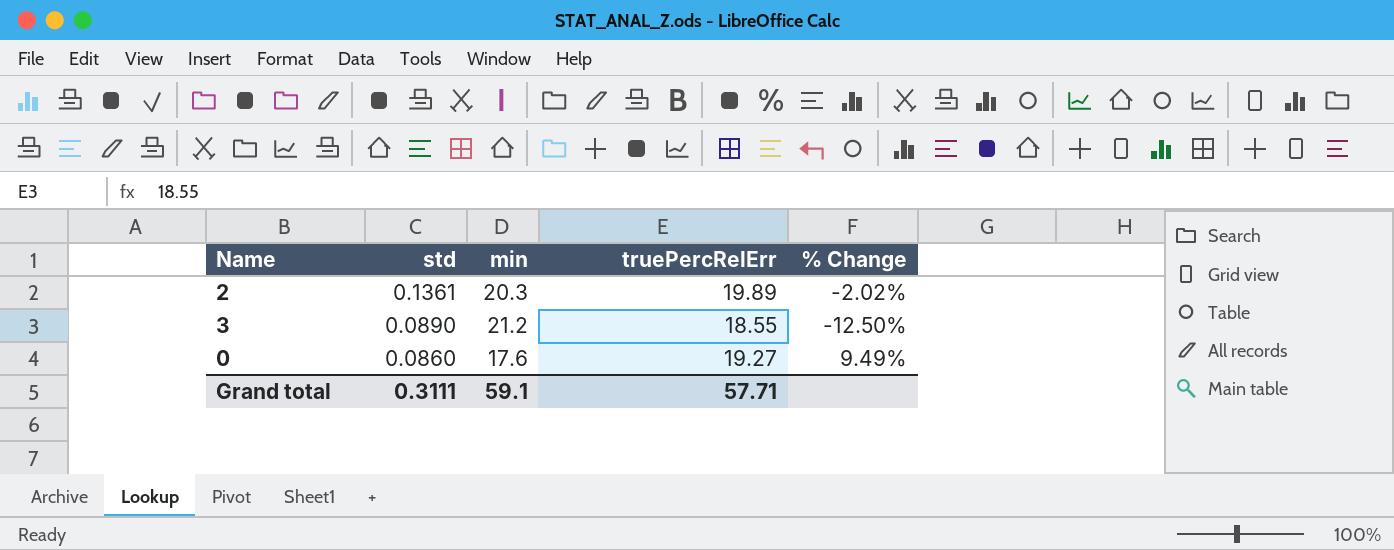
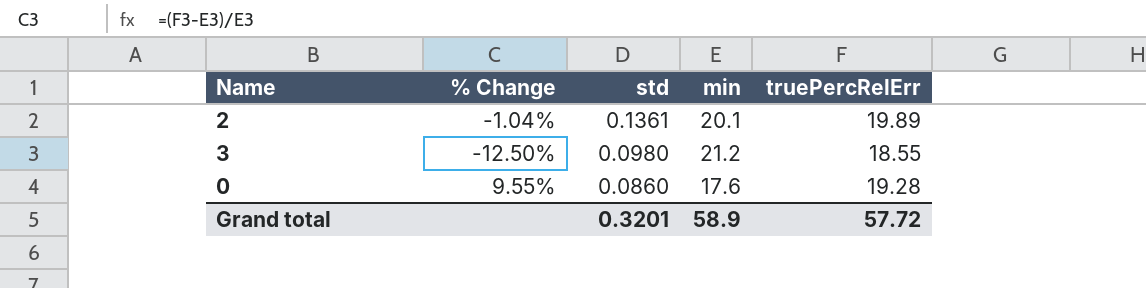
column % Change | position: 5 -> 2
2 | % Change: -2.02% -> -1.04%
2 | min: 20.3 -> 20.1
3 | std: 0.0890 -> 0.0980
0 | % Change: 9.49% -> 9.55%
0 | truePercRelErr: 19.27 -> 19.28
Grand total | std: 0.3111 -> 0.3201
Grand total | min: 59.1 -> 58.9
Grand total | truePercRelErr: 57.71 -> 57.72

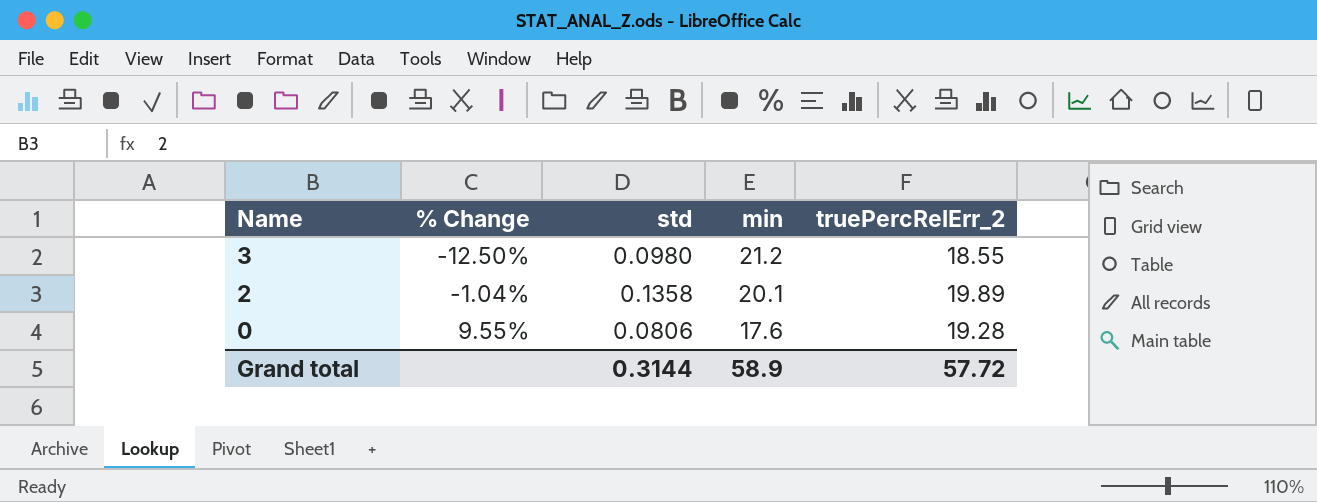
row order: std descending -> Name descending
column name: truePercRelErr -> truePercRelErr_2
2 | std: 0.1361 -> 0.1358
0 | std: 0.0860 -> 0.0806
Grand total | std: 0.3201 -> 0.3144

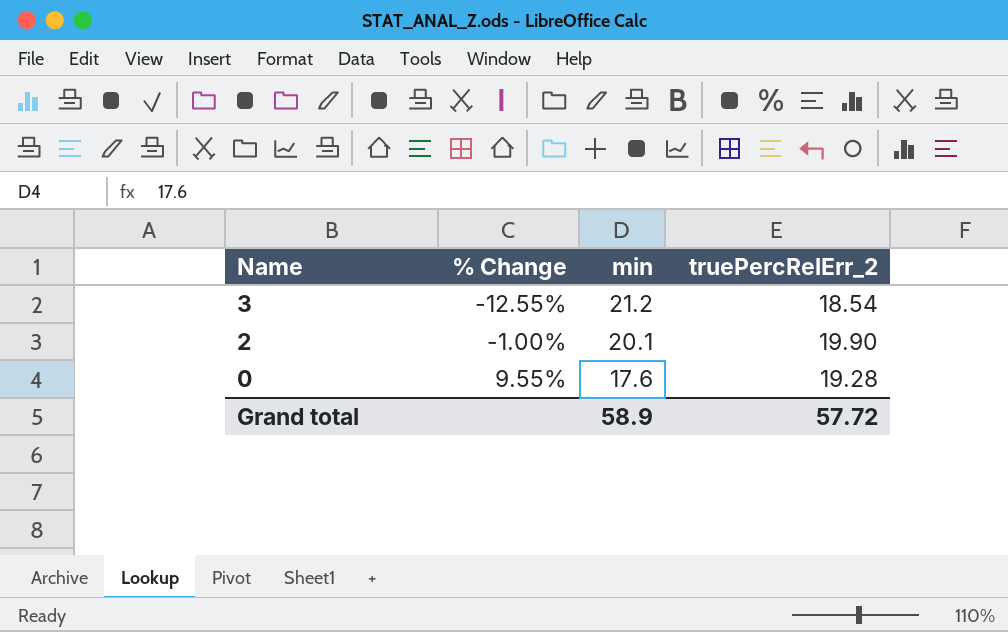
column std | position: 3 -> none
3 | % Change: -12.50% -> -12.55%
3 | truePercRelErr_2: 18.55 -> 18.54
2 | % Change: -1.04% -> -1.00%
2 | truePercRelErr_2: 19.89 -> 19.90

